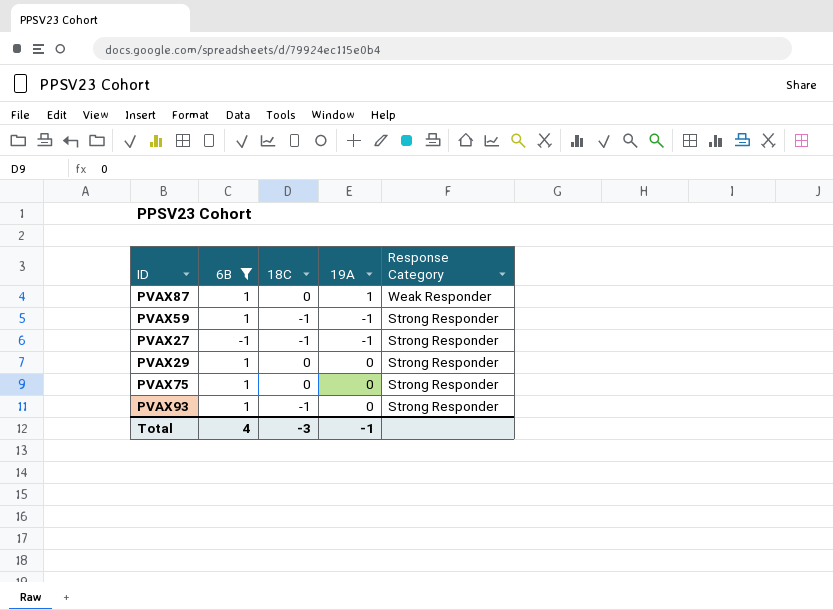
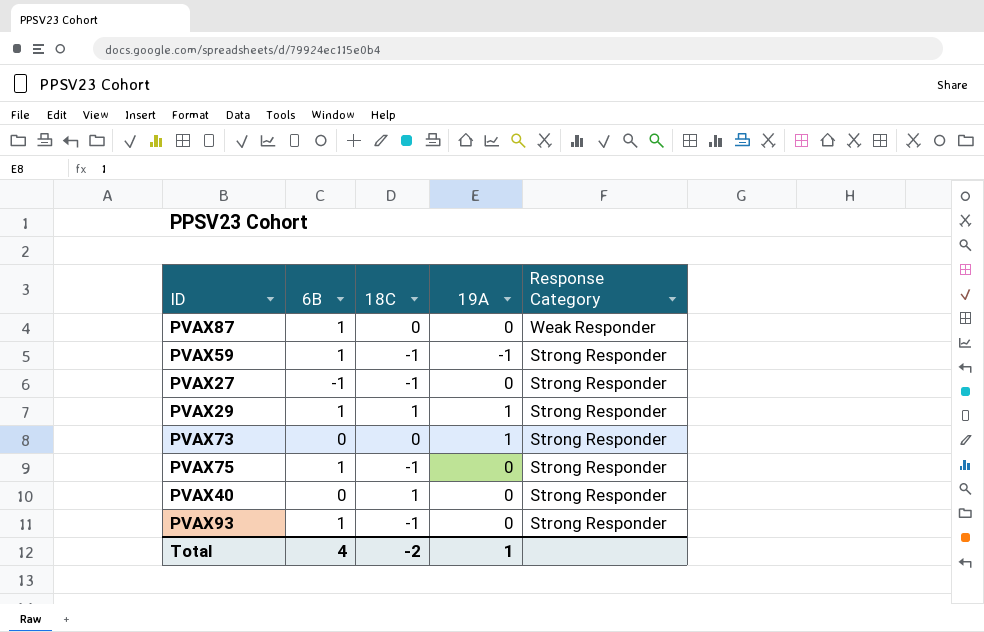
filter: 6B != 0 -> none
PVAX87 | 19A: 1 -> 0
PVAX27 | 19A: -1 -> 0
PVAX29 | 18C: 0 -> 1
PVAX29 | 19A: 0 -> 1
PVAX75 | 18C: 0 -> -1
Total | 18C: -3 -> -2
Total | 19A: -1 -> 1

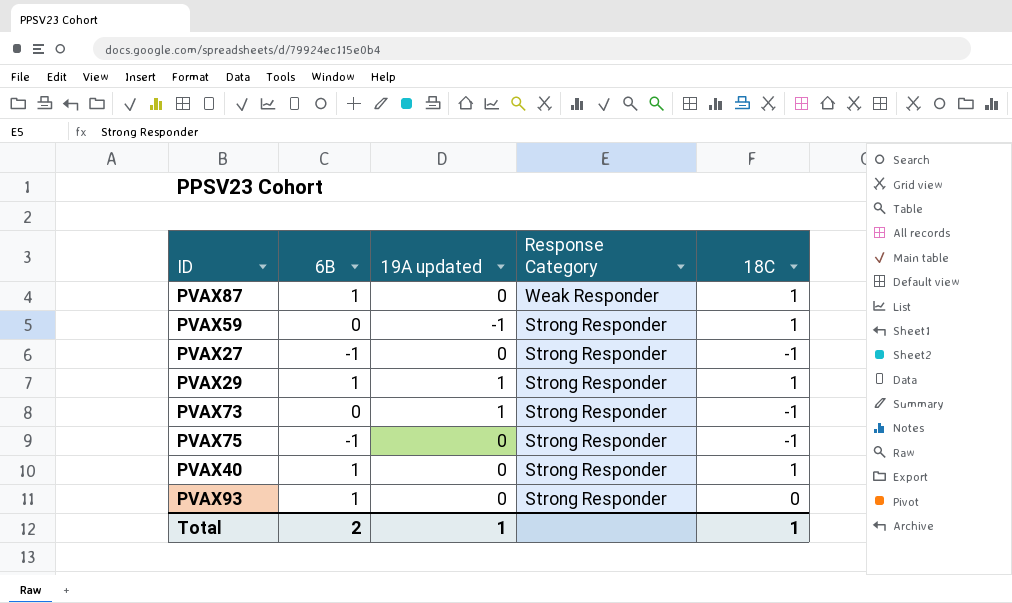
column name: 19A -> 19A updated
column 18C | position: 3 -> 5
PVAX87 | 18C: 0 -> 1
PVAX59 | 6B: 1 -> 0
PVAX59 | 18C: -1 -> 1
PVAX73 | 18C: 0 -> -1
PVAX75 | 6B: 1 -> -1
PVAX40 | 6B: 0 -> 1
PVAX93 | 18C: -1 -> 0
Total | 6B: 4 -> 2
Total | 18C: -2 -> 1

